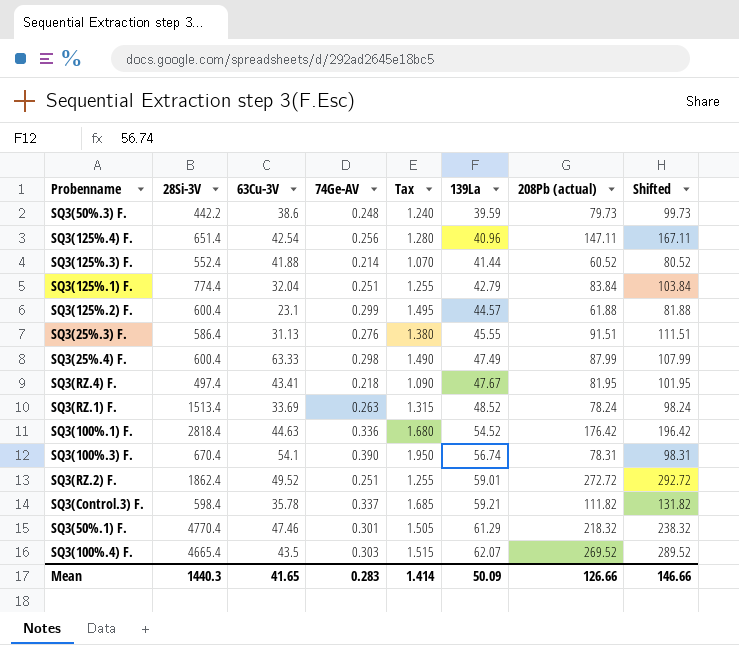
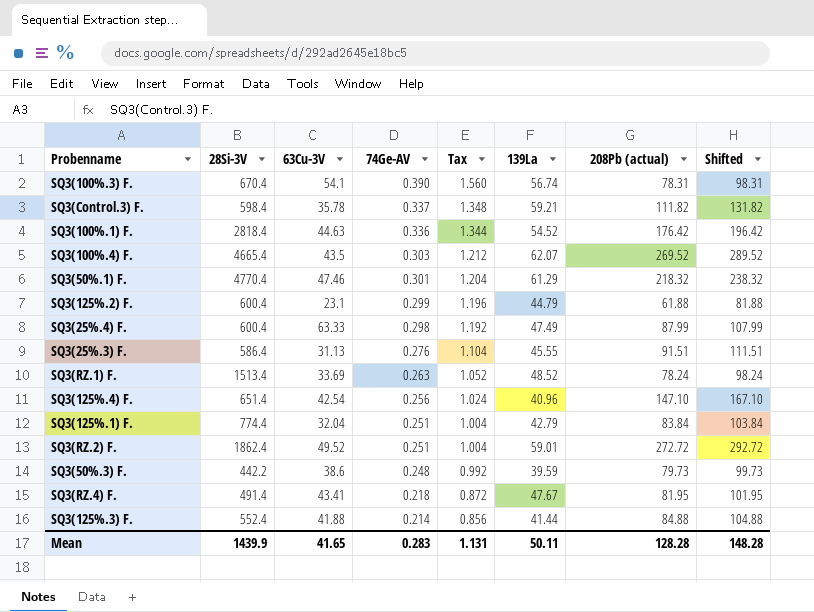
row order: 139La ascending -> 74Ge-AV descending
column Tax | formula: [74Ge-AV] * 5 -> [74Ge-AV] * 4
SQ3(125%.2) F. | 139La: 44.57 -> 44.79
SQ3(125%.4) F. | 208Pb (actual): 147.11 -> 147.10
SQ3(125%.4) F. | Shifted: 167.11 -> 167.10
SQ3(RZ.4) F. | 28Si-3V: 497.4 -> 491.4
SQ3(125%.3) F. | 208Pb (actual): 60.52 -> 84.88
SQ3(125%.3) F. | Shifted: 80.52 -> 104.88
Mean | 28Si-3V: 1440.3 -> 1439.9
Mean | Tax: 1.414 -> 1.131
Mean | 139La: 50.09 -> 50.11
Mean | 208Pb (actual): 126.66 -> 128.28
Mean | Shifted: 146.66 -> 148.28

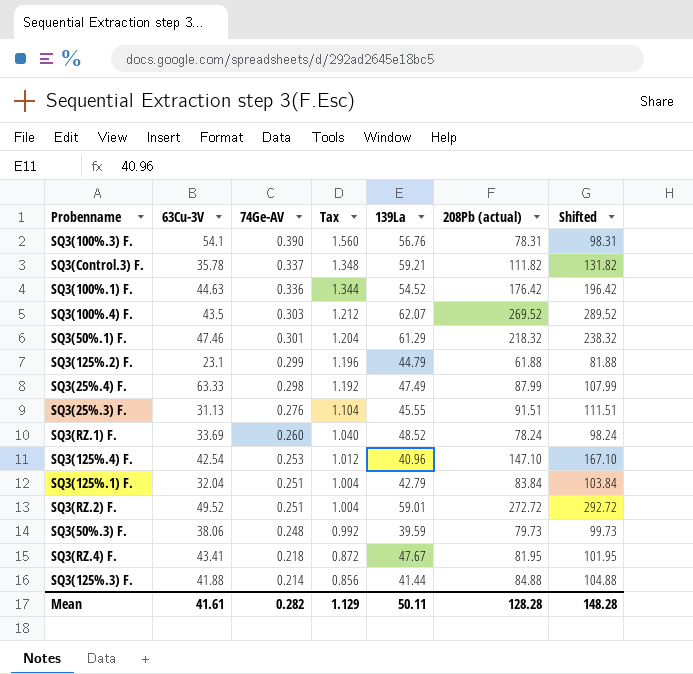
column 28Si-3V | position: 2 -> none
SQ3(100%.3) F. | 139La: 56.74 -> 56.76
SQ3(RZ.1) F. | 74Ge-AV: 0.263 -> 0.260
SQ3(RZ.1) F. | Tax: 1.052 -> 1.040
SQ3(125%.4) F. | 74Ge-AV: 0.256 -> 0.253
SQ3(125%.4) F. | Tax: 1.024 -> 1.012
SQ3(50%.3) F. | 63Cu-3V: 38.6 -> 38.06
Mean | 63Cu-3V: 41.65 -> 41.61
Mean | 74Ge-AV: 0.283 -> 0.282
Mean | Tax: 1.131 -> 1.129

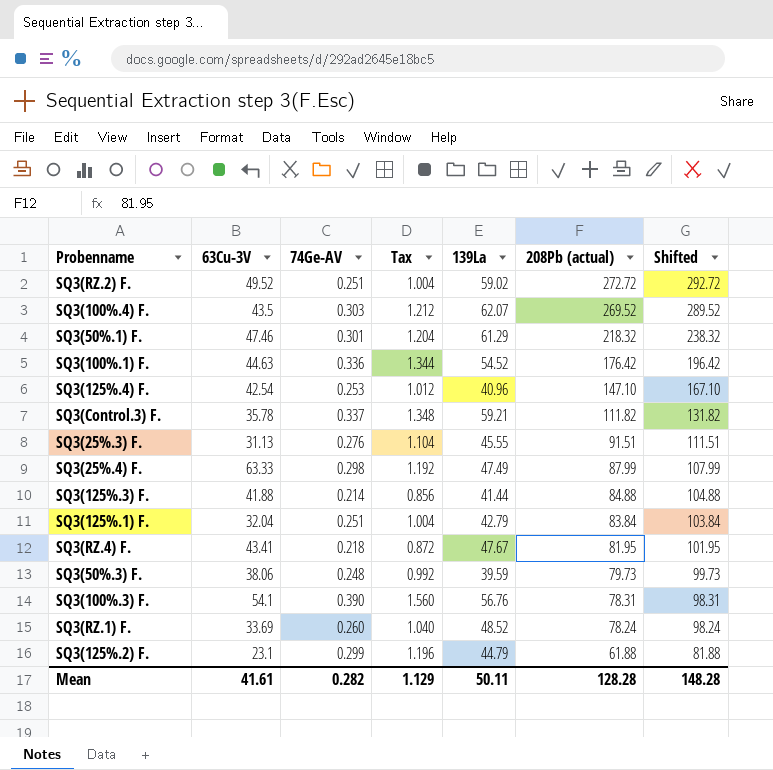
row order: 74Ge-AV descending -> 208Pb (actual) descending
SQ3(RZ.2) F. | 139La: 59.01 -> 59.02

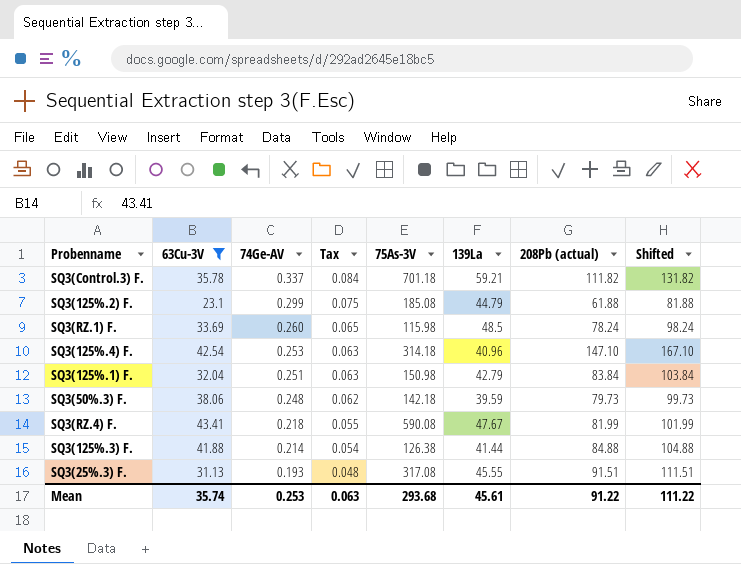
filter: none -> 63Cu-3V <= 43.41
row order: 208Pb (actual) descending -> 74Ge-AV descending
column Tax | formula: [74Ge-AV] * 4 -> [74Ge-AV] * 0.25
column 75As-3V | position: none -> 5
SQ3(RZ.1) F. | 139La: 48.52 -> 48.5
SQ3(RZ.4) F. | 208Pb (actual): 81.95 -> 81.99
SQ3(RZ.4) F. | Shifted: 101.95 -> 101.99
SQ3(25%.3) F. | 74Ge-AV: 0.276 -> 0.193
Mean | 63Cu-3V: 41.61 -> 35.74
Mean | 74Ge-AV: 0.282 -> 0.253
Mean | Tax: 1.129 -> 0.063
Mean | 139La: 50.11 -> 45.61
Mean | 208Pb (actual): 128.28 -> 91.22
Mean | Shifted: 148.28 -> 111.22

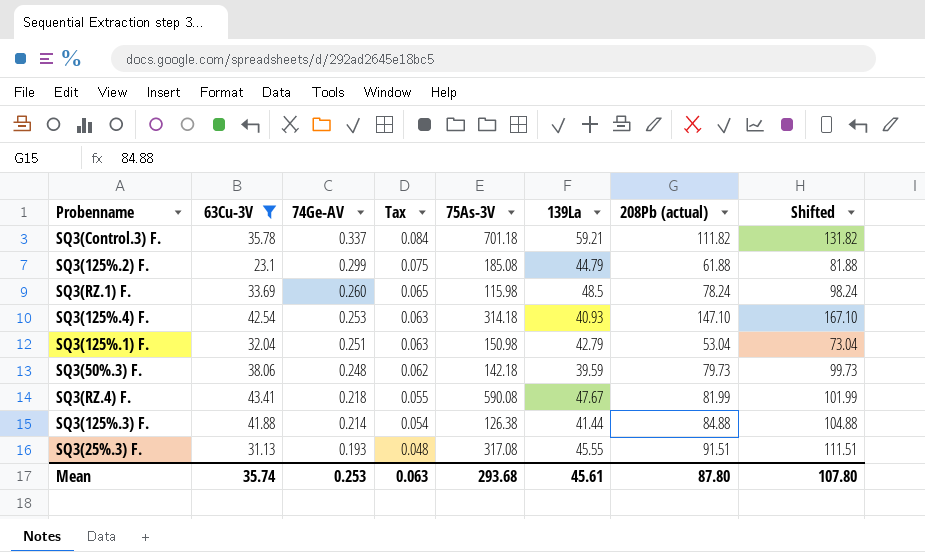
SQ3(125%.4) F. | 139La: 40.96 -> 40.93
SQ3(125%.1) F. | 208Pb (actual): 83.84 -> 53.04
SQ3(125%.1) F. | Shifted: 103.84 -> 73.04
Mean | 208Pb (actual): 91.22 -> 87.80
Mean | Shifted: 111.22 -> 107.80

